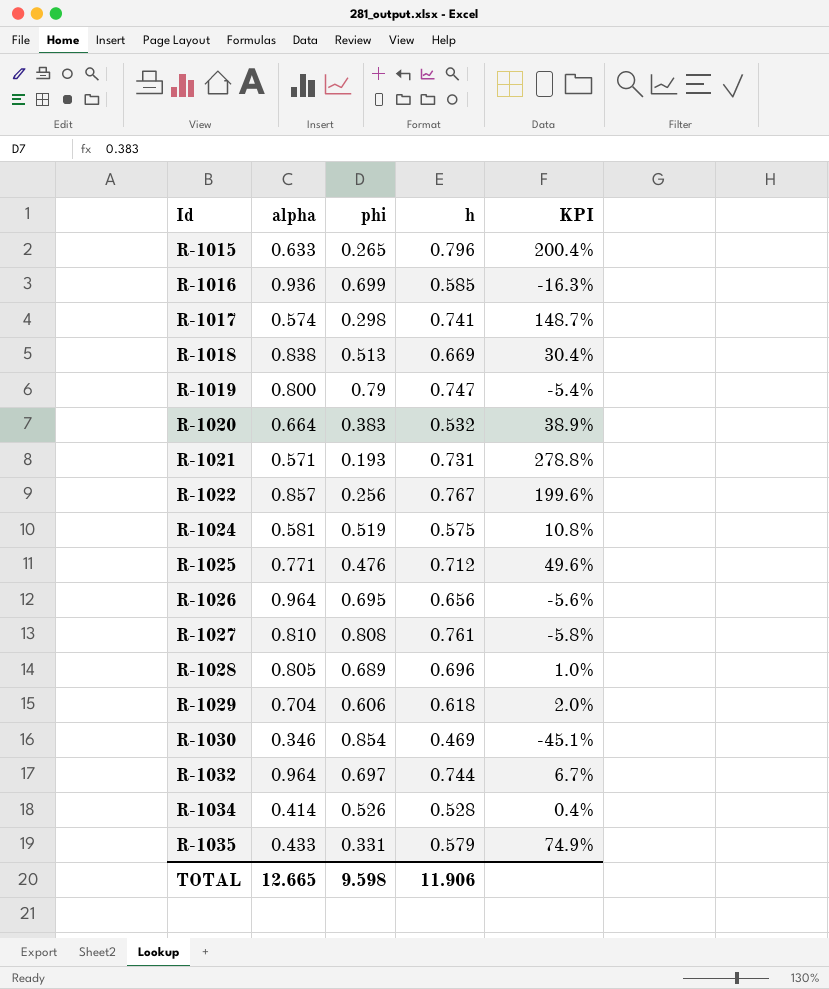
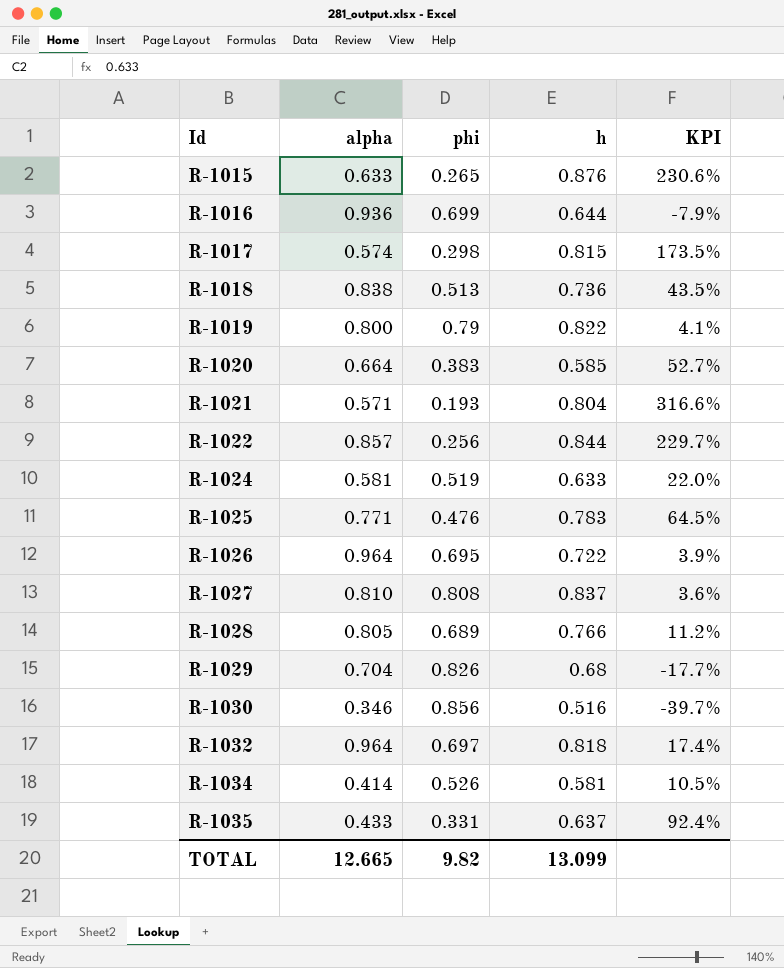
R-1015 | h: 0.796 -> 0.876
R-1015 | KPI: 200.4% -> 230.6%
R-1016 | h: 0.585 -> 0.644
R-1016 | KPI: -16.3% -> -7.9%
R-1017 | h: 0.741 -> 0.815
R-1017 | KPI: 148.7% -> 173.5%
R-1018 | h: 0.669 -> 0.736
R-1018 | KPI: 30.4% -> 43.5%
R-1019 | h: 0.747 -> 0.822
R-1019 | KPI: -5.4% -> 4.1%
R-1020 | h: 0.532 -> 0.585
R-1020 | KPI: 38.9% -> 52.7%
R-1021 | h: 0.731 -> 0.804
R-1021 | KPI: 278.8% -> 316.6%
R-1022 | h: 0.767 -> 0.844
R-1022 | KPI: 199.6% -> 229.7%
R-1024 | h: 0.575 -> 0.633
R-1024 | KPI: 10.8% -> 22.0%
R-1025 | h: 0.712 -> 0.783
R-1025 | KPI: 49.6% -> 64.5%
R-1026 | h: 0.656 -> 0.722
R-1026 | KPI: -5.6% -> 3.9%
R-1027 | h: 0.761 -> 0.837
R-1027 | KPI: -5.8% -> 3.6%
R-1028 | h: 0.696 -> 0.766
R-1028 | KPI: 1.0% -> 11.2%
R-1029 | phi: 0.606 -> 0.826
R-1029 | h: 0.618 -> 0.68
R-1029 | KPI: 2.0% -> -17.7%
R-1030 | phi: 0.854 -> 0.856
R-1030 | h: 0.469 -> 0.516
R-1030 | KPI: -45.1% -> -39.7%
R-1032 | h: 0.744 -> 0.818
R-1032 | KPI: 6.7% -> 17.4%
R-1034 | h: 0.528 -> 0.581
R-1034 | KPI: 0.4% -> 10.5%
R-1035 | h: 0.579 -> 0.637
R-1035 | KPI: 74.9% -> 92.4%
TOTAL | phi: 9.598 -> 9.82
TOTAL | h: 11.906 -> 13.099

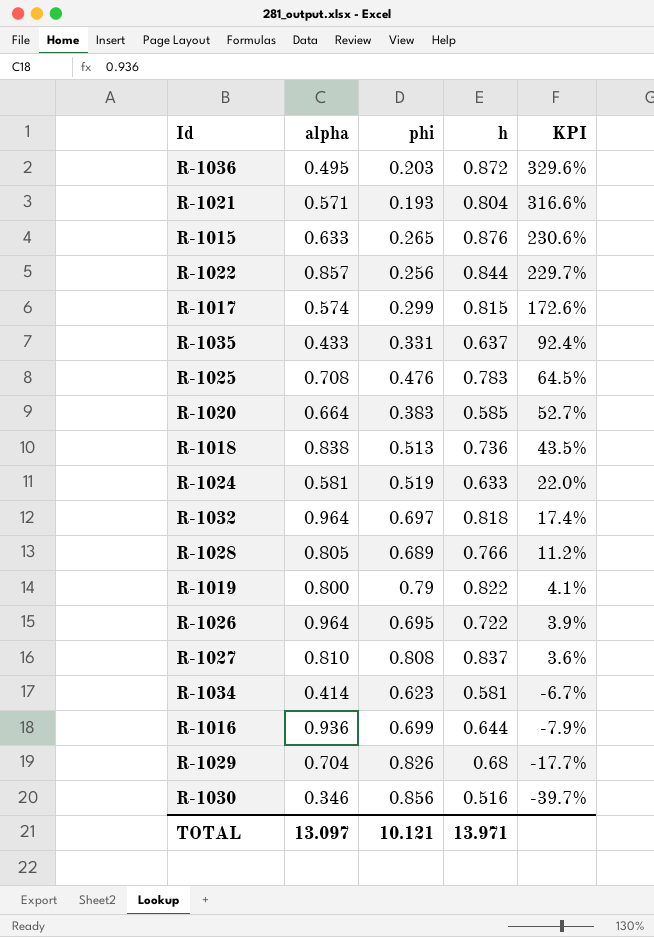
row order: Id ascending -> KPI descending
row R-1036: none -> 0.495 | 0.203 | 0.872 | 329.6%
R-1017 | phi: 0.298 -> 0.299
R-1017 | KPI: 173.5% -> 172.6%
R-1025 | alpha: 0.771 -> 0.708
R-1034 | phi: 0.526 -> 0.623
R-1034 | KPI: 10.5% -> -6.7%
TOTAL | alpha: 12.665 -> 13.097
TOTAL | phi: 9.82 -> 10.121
TOTAL | h: 13.099 -> 13.971

